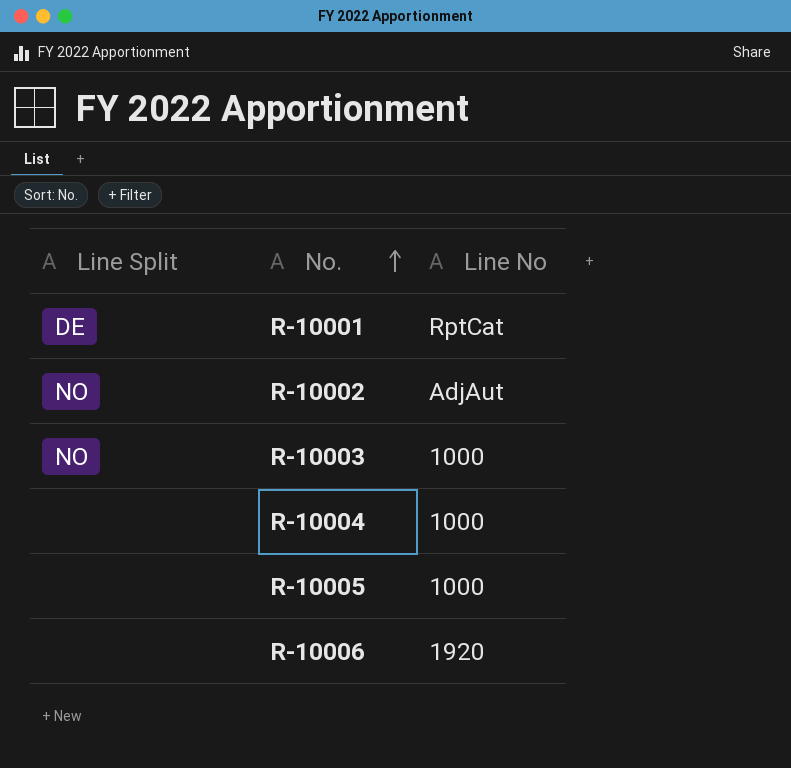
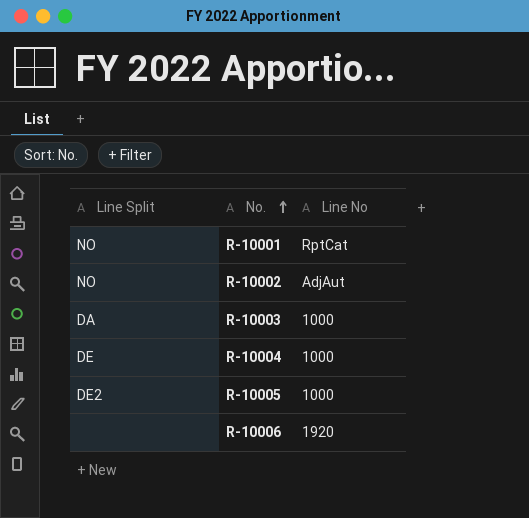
R-10001 | Line Split: DE -> NO
R-10003 | Line Split: NO -> DA
R-10004 | Line Split: none -> DE
R-10005 | Line Split: none -> DE2

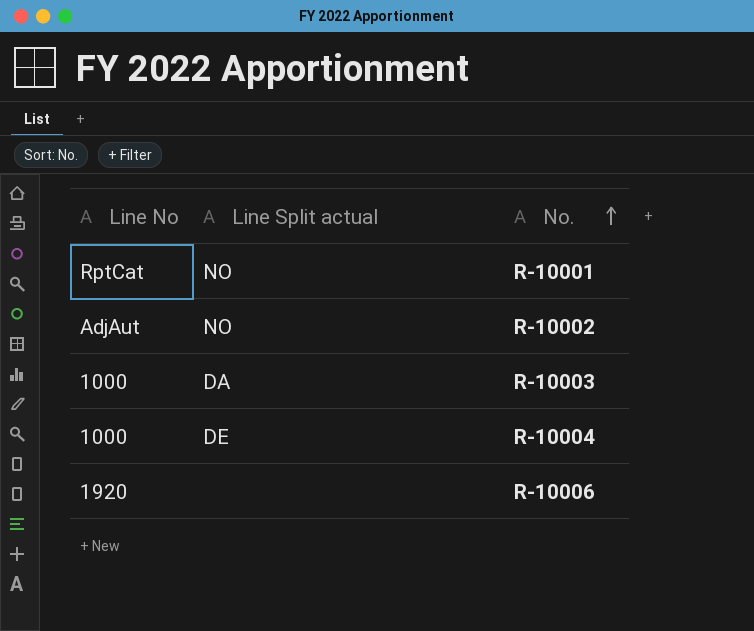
column Line No | position: 3 -> 1
column name: Line Split -> Line Split actual
row R-10005: DE2 | 1000 -> none

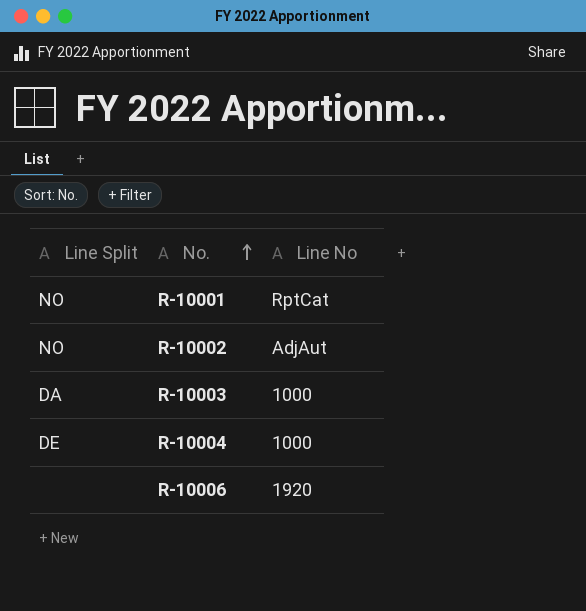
column name: Line Split actual -> Line Split
column Line No | position: 1 -> 3

